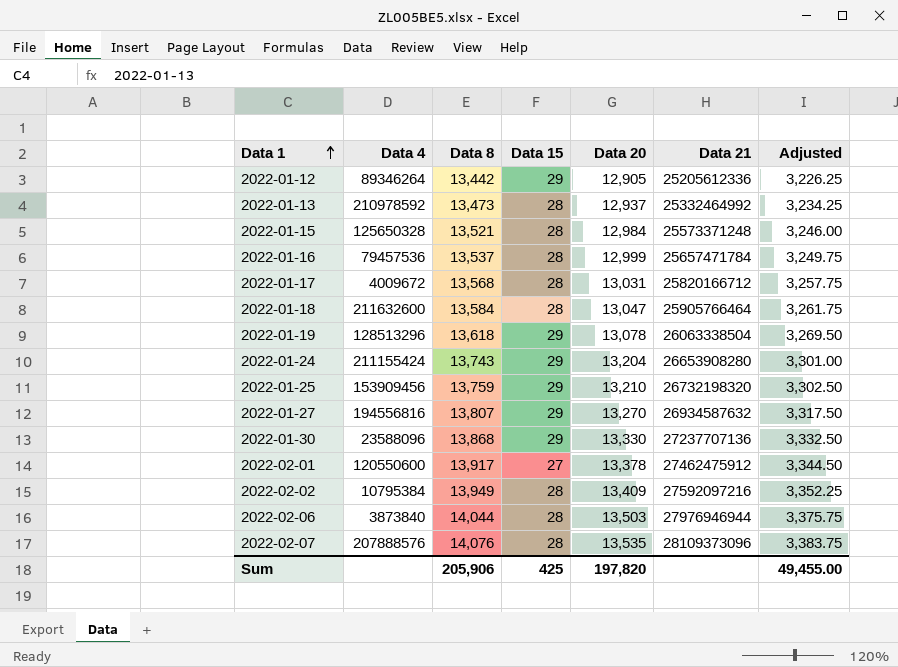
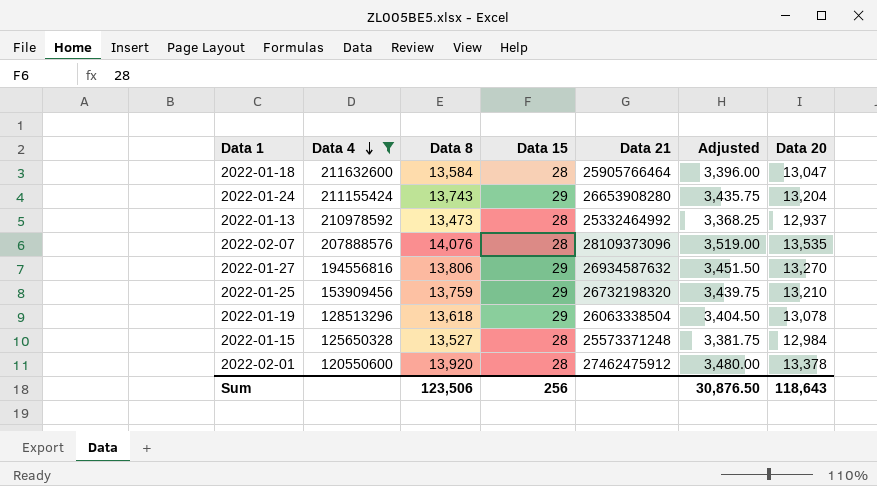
filter: none -> Data 4 >= 120550600
row order: Data 1 ascending -> Data 4 descending
column Adjusted | formula: [Data 20] * 0.25 -> [Data 8] * 0.25
column Data 20 | position: 5 -> 7
2022-01-27 | Data 8: 13,807 -> 13,806
2022-01-15 | Data 8: 13,521 -> 13,527
2022-02-01 | Data 8: 13,917 -> 13,920
2022-02-01 | Data 15: 27 -> 28
Sum | Data 8: 205,906 -> 123,506
Sum | Data 15: 425 -> 256
Sum | Adjusted: 49,455.00 -> 30,876.50
Sum | Data 20: 197,820 -> 118,643

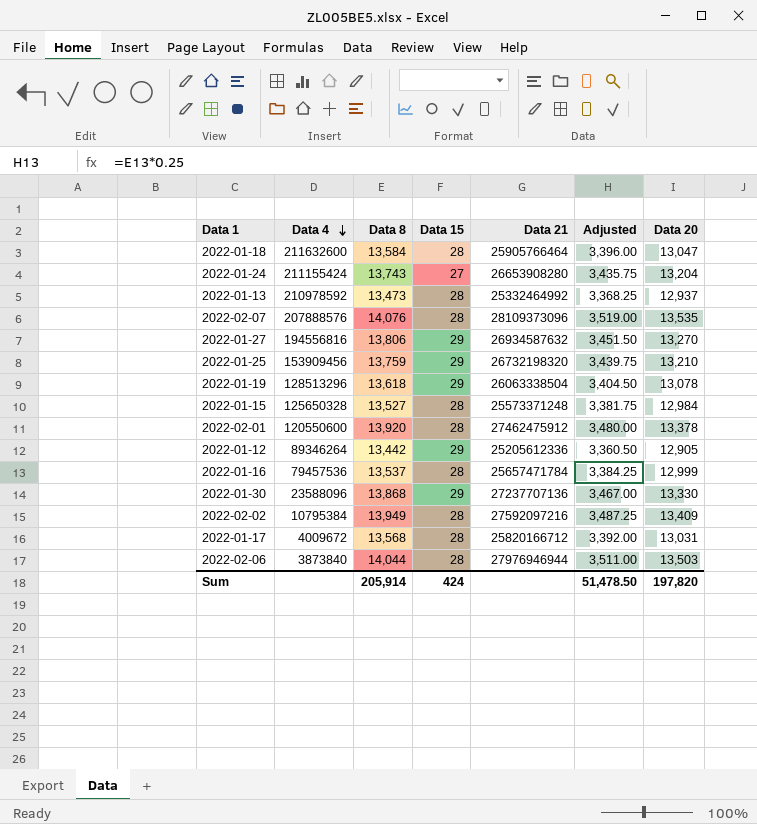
filter: Data 4 >= 120550600 -> none
2022-01-24 | Data 15: 29 -> 27
Sum | Data 8: 123,506 -> 205,914
Sum | Data 15: 256 -> 424
Sum | Adjusted: 30,876.50 -> 51,478.50
Sum | Data 20: 118,643 -> 197,820

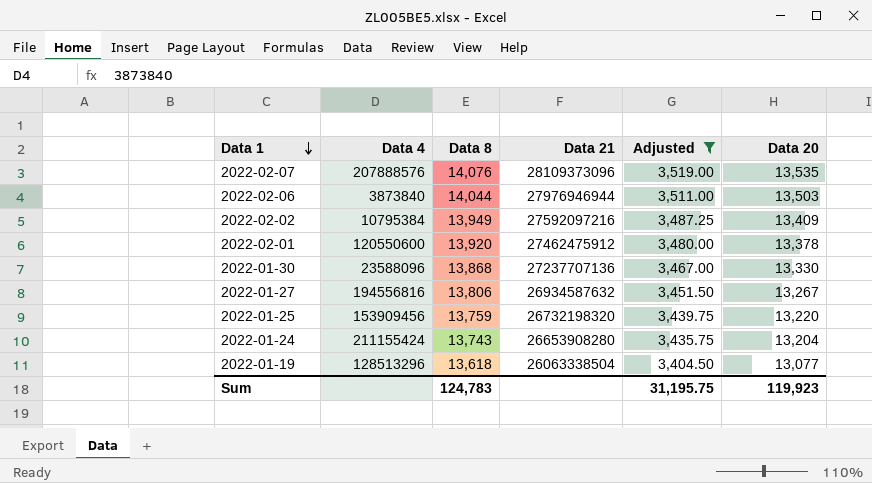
filter: none -> Adjusted >= 3,404.50
row order: Data 4 descending -> Data 1 descending
column Data 15 | position: 4 -> none
2022-01-27 | Data 20: 13,270 -> 13,267
2022-01-25 | Data 20: 13,210 -> 13,220
2022-01-19 | Data 20: 13,078 -> 13,077
Sum | Data 8: 205,914 -> 124,783
Sum | Adjusted: 51,478.50 -> 31,195.75
Sum | Data 20: 197,820 -> 119,923

